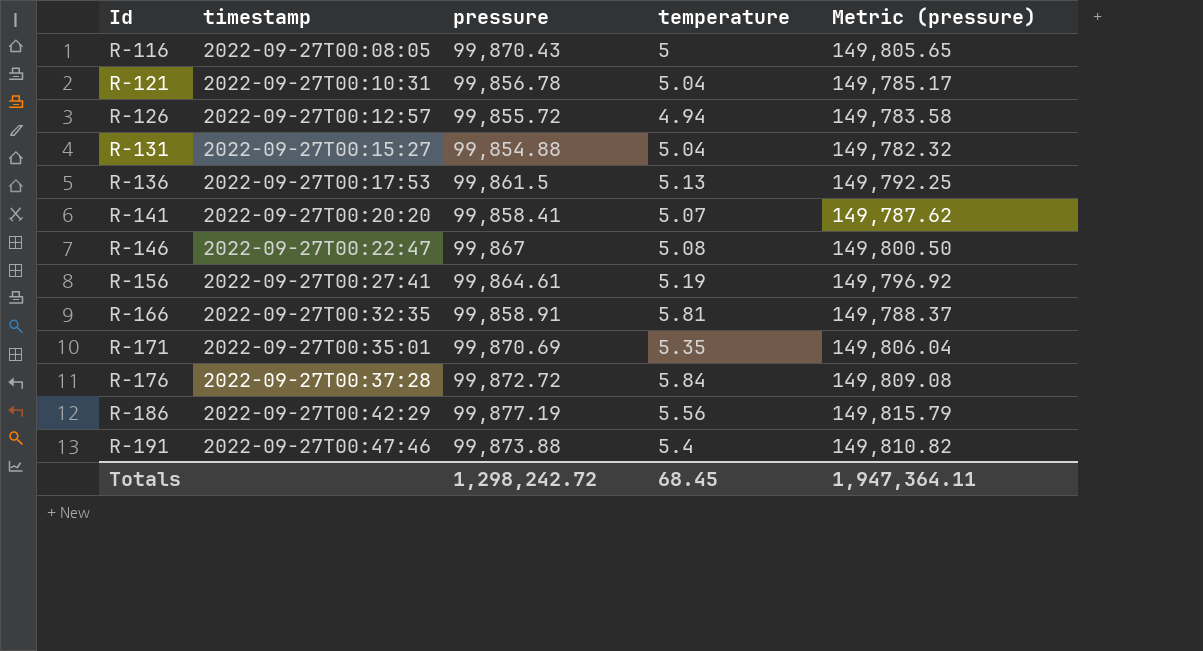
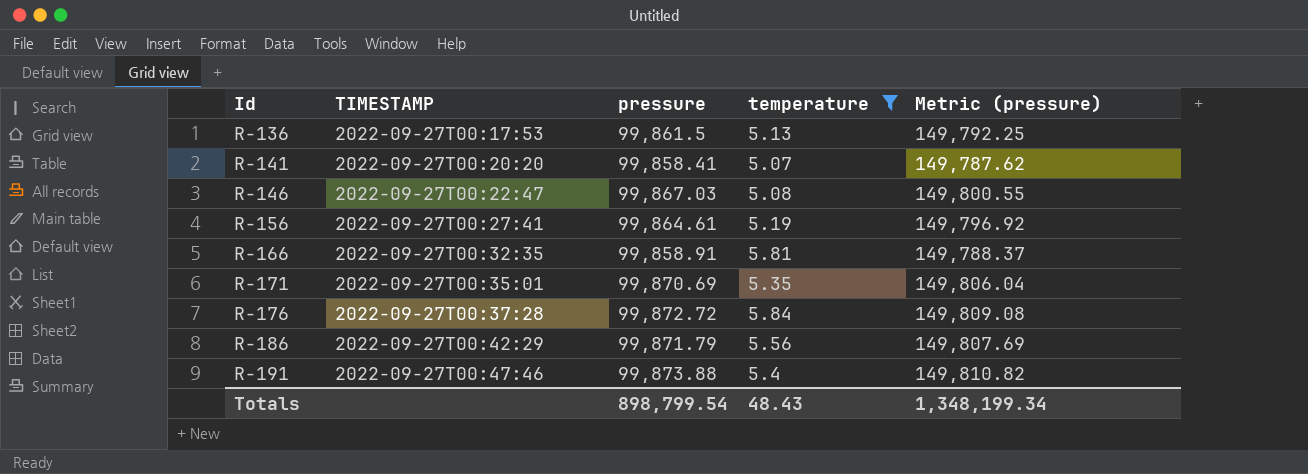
filter: none -> temperature >= 5.07
column name: timestamp -> TIMESTAMP
R-146 | pressure: 99,867 -> 99,867.03
R-146 | Metric (pressure): 149,800.50 -> 149,800.55
R-186 | pressure: 99,877.19 -> 99,871.79
R-186 | Metric (pressure): 149,815.79 -> 149,807.69
Totals | pressure: 1,298,242.72 -> 898,799.54
Totals | temperature: 68.45 -> 48.43
Totals | Metric (pressure): 1,947,364.11 -> 1,348,199.34

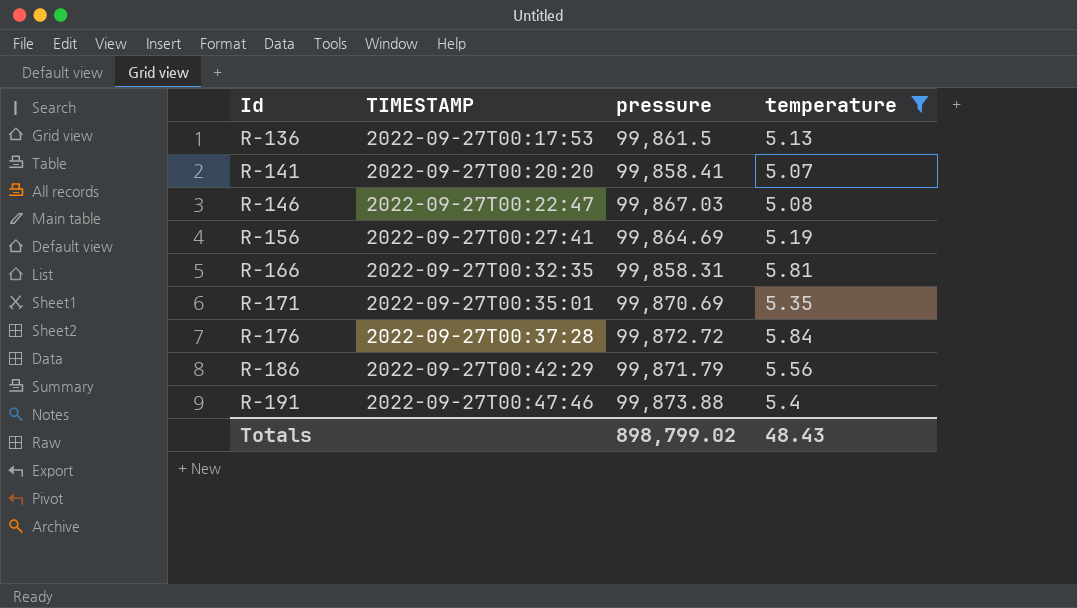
column Metric (pressure) | formula: [pressure] * 1.5 -> none
R-156 | pressure: 99,864.61 -> 99,864.69
R-166 | pressure: 99,858.91 -> 99,858.31
Totals | pressure: 898,799.54 -> 898,799.02

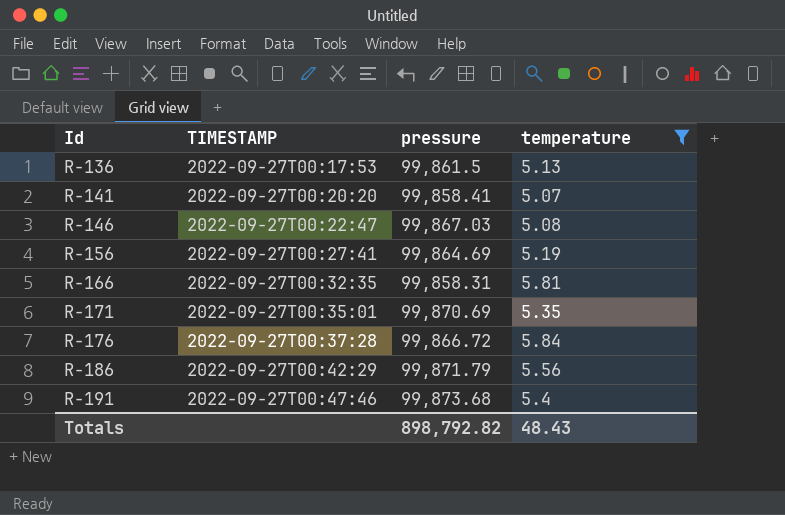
R-176 | pressure: 99,872.72 -> 99,866.72
R-191 | pressure: 99,873.88 -> 99,873.68
Totals | pressure: 898,799.02 -> 898,792.82

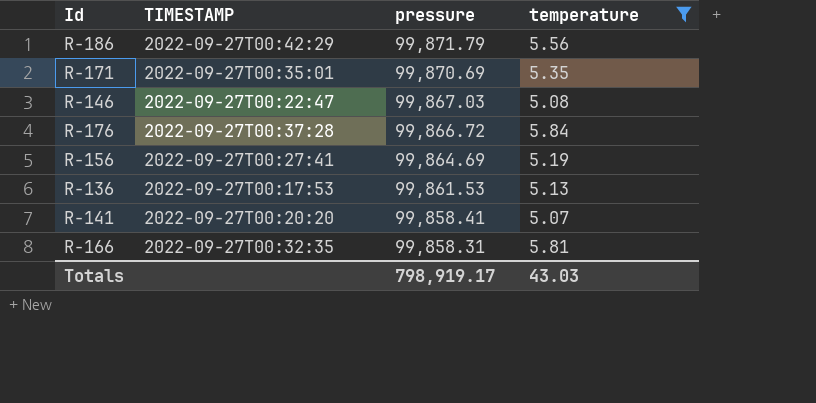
row order: Id ascending -> pressure descending
row R-191: 2022-09-27T00:47:46 | 99,873.68 | 5.4 -> none
R-136 | pressure: 99,861.5 -> 99,861.53
Totals | pressure: 898,792.82 -> 798,919.17
Totals | temperature: 48.43 -> 43.03

